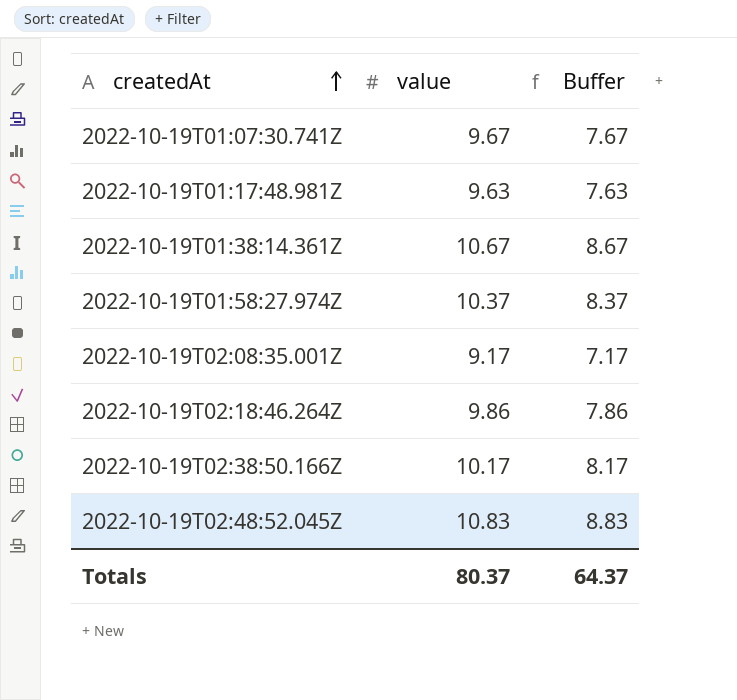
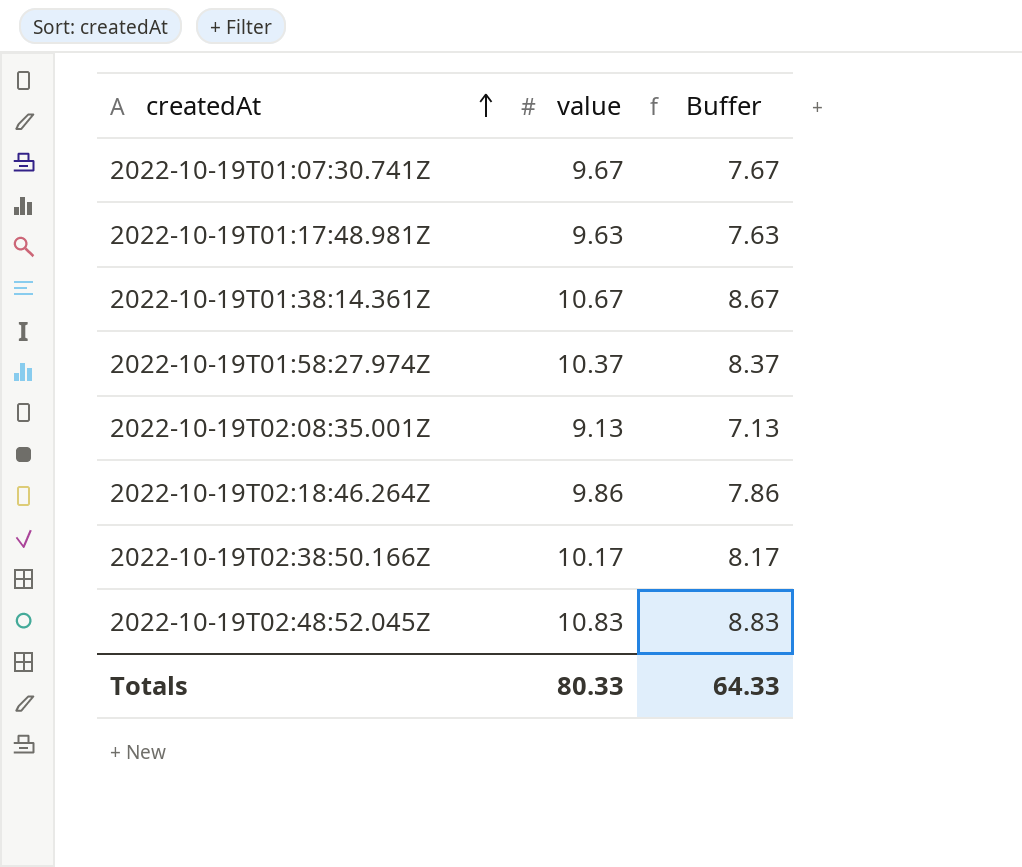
2022-10-19T02:08:35.001Z | value: 9.17 -> 9.13
2022-10-19T02:08:35.001Z | Buffer: 7.17 -> 7.13
Totals | value: 80.37 -> 80.33
Totals | Buffer: 64.37 -> 64.33

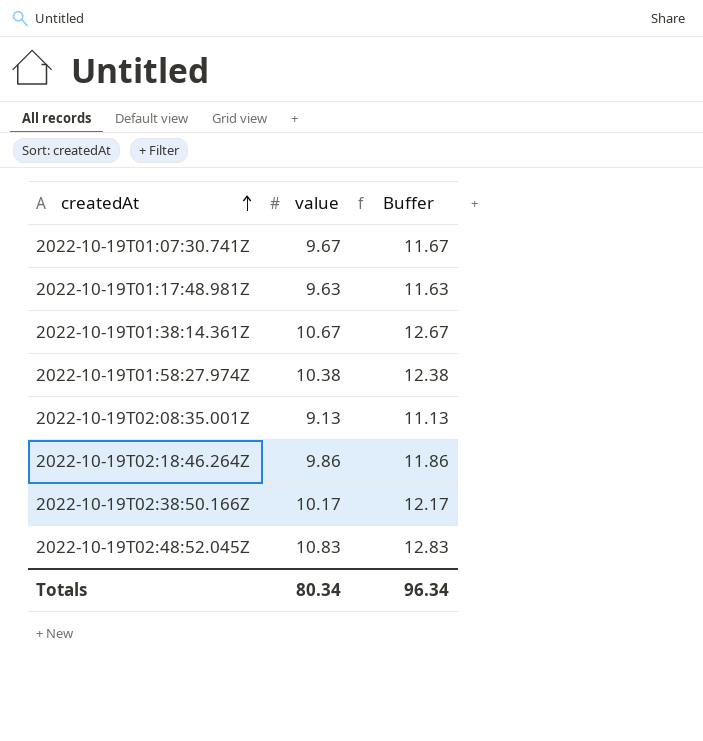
column Buffer | formula: [value] - 2 -> [value] + 2
2022-10-19T01:58:27.974Z | value: 10.37 -> 10.38
Totals | value: 80.33 -> 80.34
Totals | Buffer: 64.33 -> 96.34

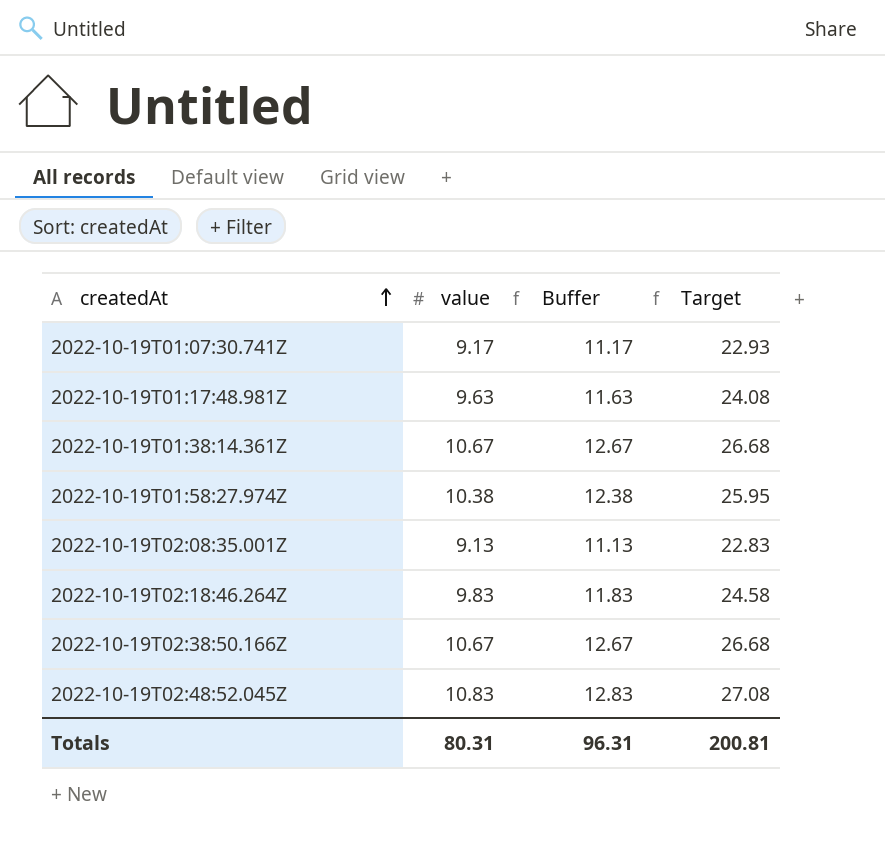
column Target | formula: none -> [value] * 2.5
2022-10-19T01:07:30.741Z | value: 9.67 -> 9.17
2022-10-19T01:07:30.741Z | Buffer: 11.67 -> 11.17
2022-10-19T02:18:46.264Z | value: 9.86 -> 9.83
2022-10-19T02:18:46.264Z | Buffer: 11.86 -> 11.83
2022-10-19T02:38:50.166Z | value: 10.17 -> 10.67
2022-10-19T02:38:50.166Z | Buffer: 12.17 -> 12.67
Totals | value: 80.34 -> 80.31
Totals | Buffer: 96.34 -> 96.31

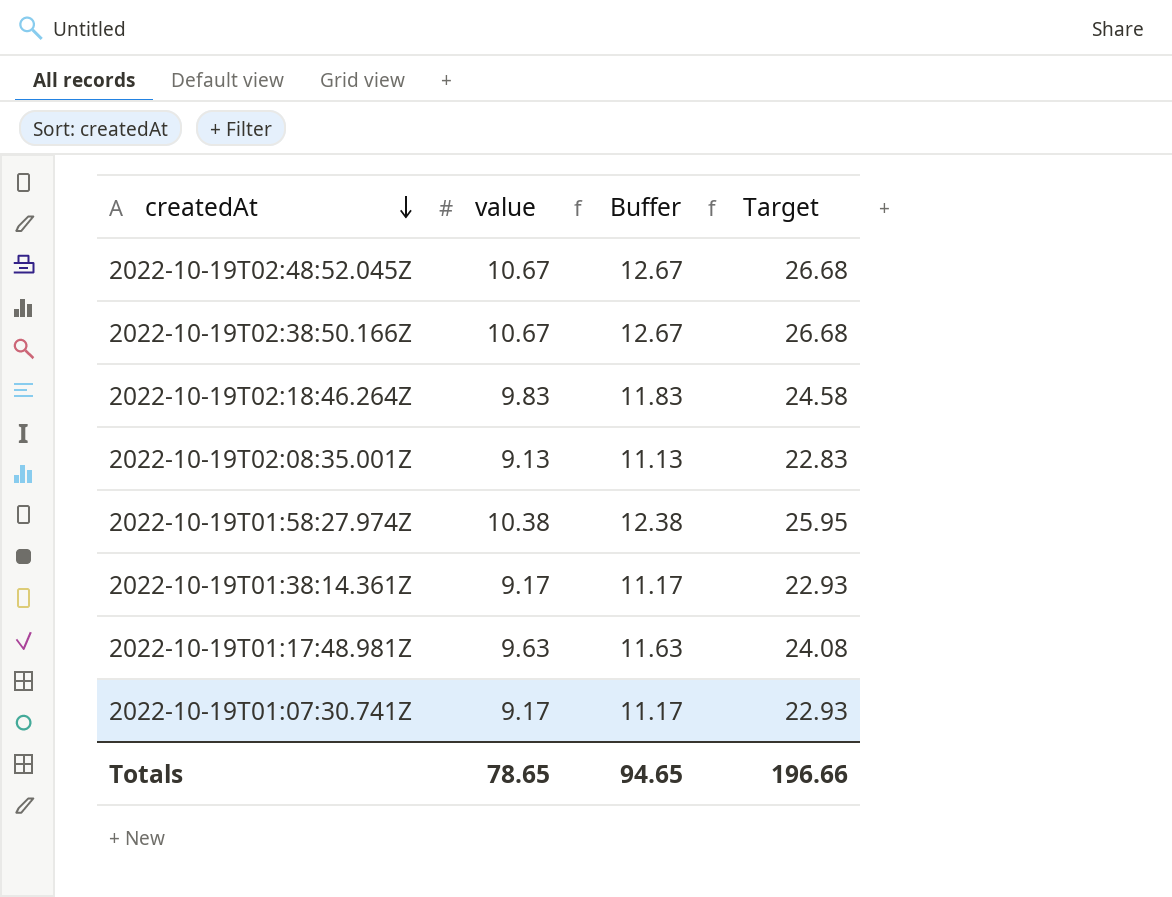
row order: createdAt ascending -> createdAt descending
2022-10-19T02:48:52.045Z | value: 10.83 -> 10.67
2022-10-19T02:48:52.045Z | Buffer: 12.83 -> 12.67
2022-10-19T02:48:52.045Z | Target: 27.08 -> 26.68
2022-10-19T01:38:14.361Z | value: 10.67 -> 9.17
2022-10-19T01:38:14.361Z | Buffer: 12.67 -> 11.17
2022-10-19T01:38:14.361Z | Target: 26.68 -> 22.93
Totals | value: 80.31 -> 78.65
Totals | Buffer: 96.31 -> 94.65
Totals | Target: 200.81 -> 196.66

